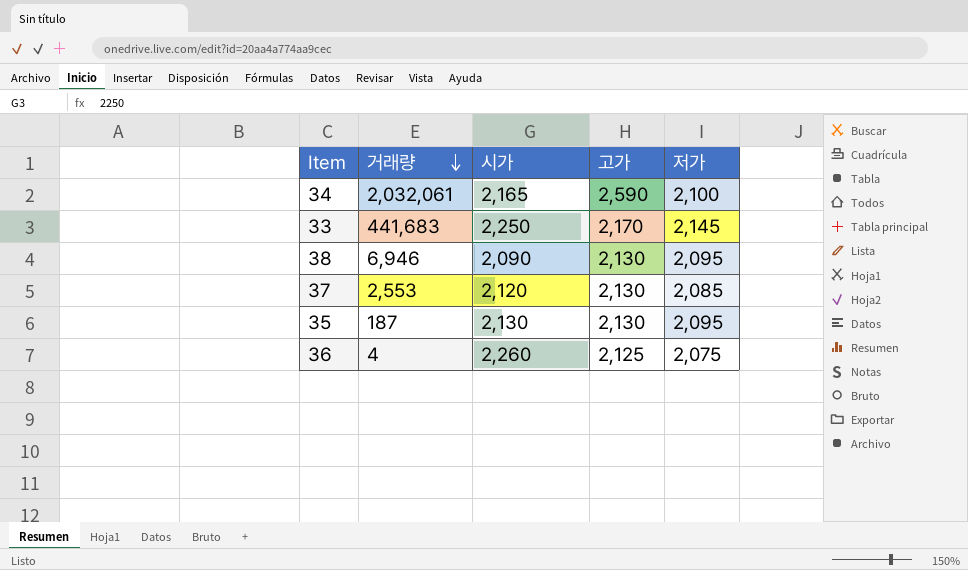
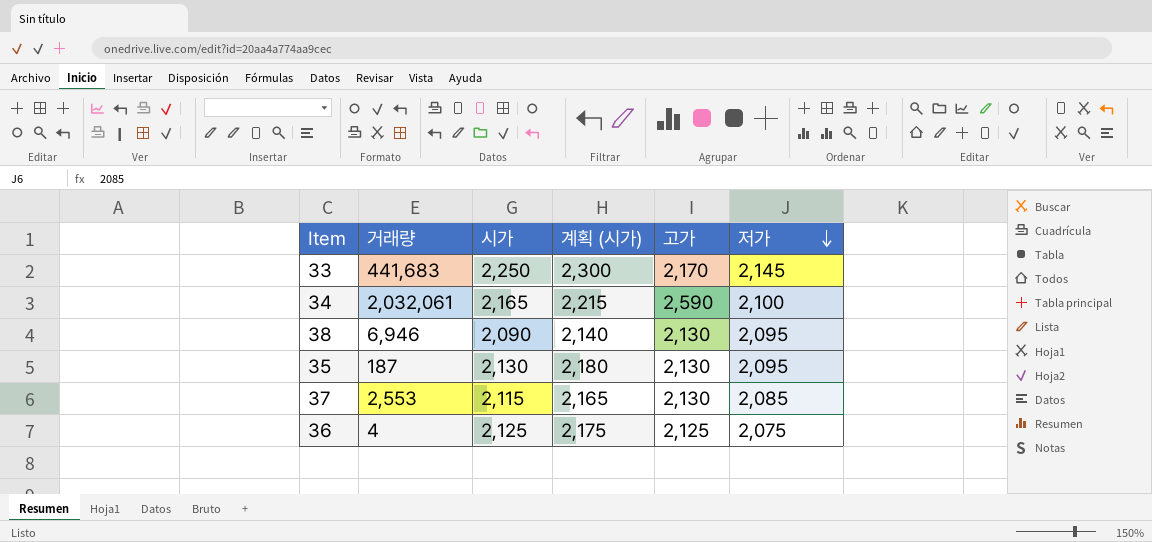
row order: 거래량 descending -> 저가 descending
column 계획 (시가) | formula: none -> [시가] + 50
37 | 시가: 2,120 -> 2,115
36 | 시가: 2,260 -> 2,125

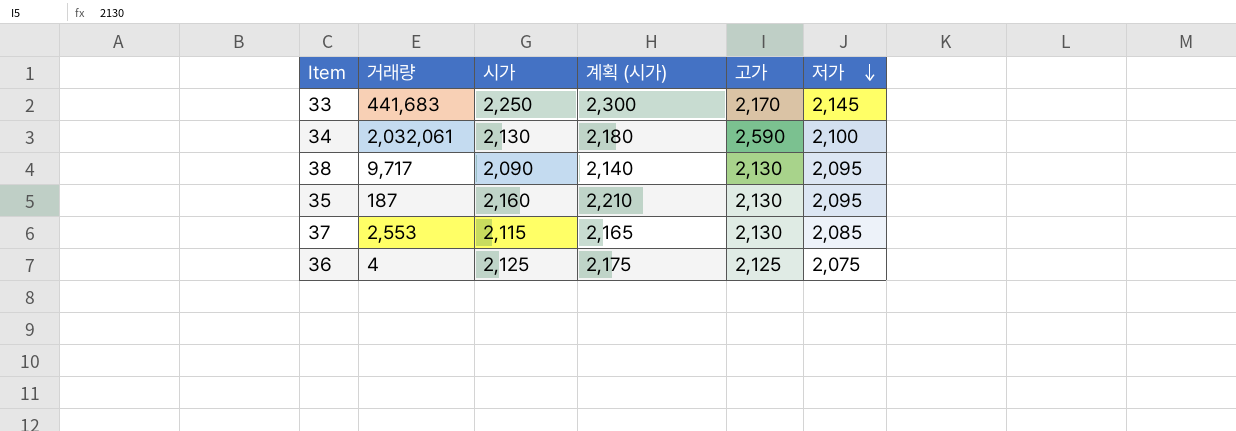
34 | 시가: 2,165 -> 2,130
34 | 계획 (시가): 2,215 -> 2,180
38 | 거래량: 6,946 -> 9,717
35 | 시가: 2,130 -> 2,160
35 | 계획 (시가): 2,180 -> 2,210

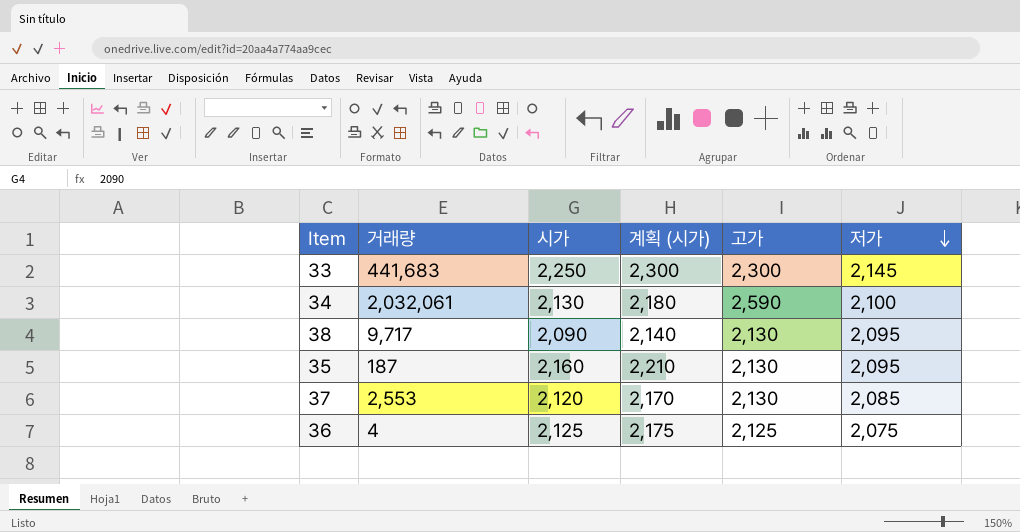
33 | 고가: 2,170 -> 2,300
37 | 시가: 2,115 -> 2,120
37 | 계획 (시가): 2,165 -> 2,170

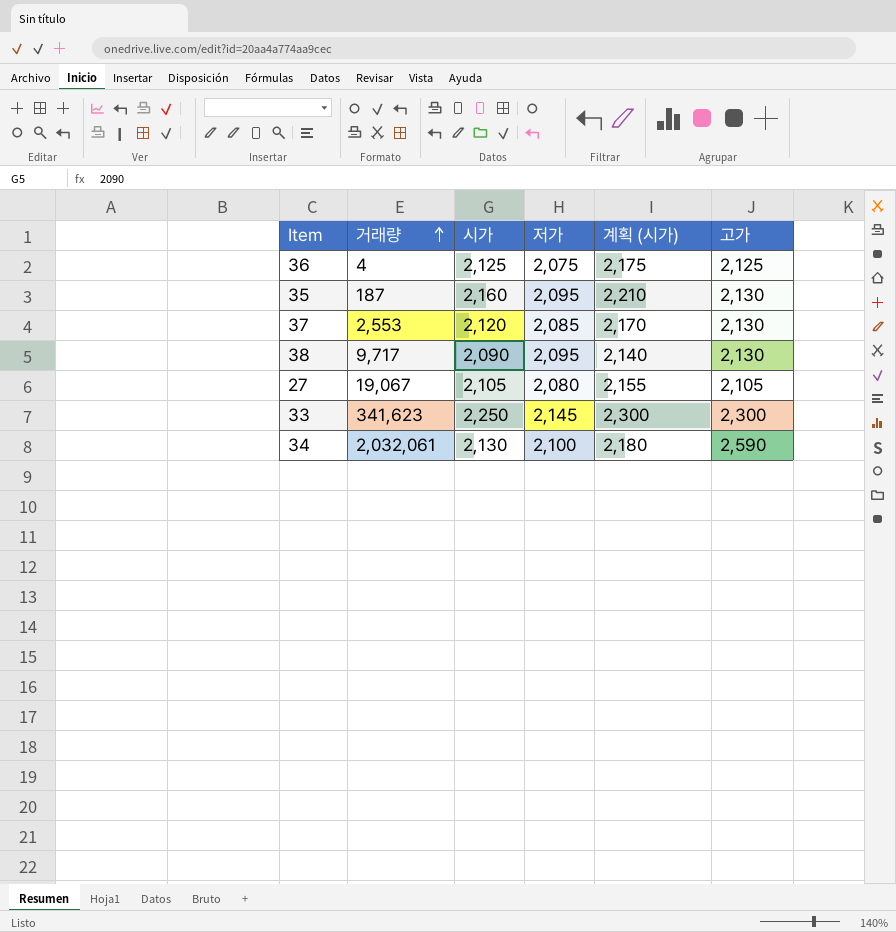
row order: 저가 descending -> 거래량 ascending
column 저가 | position: 6 -> 4
row 27: none -> 19,067 | 2,105 | 2,080 | 2,155 | 2,105
33 | 거래량: 441,683 -> 341,623

